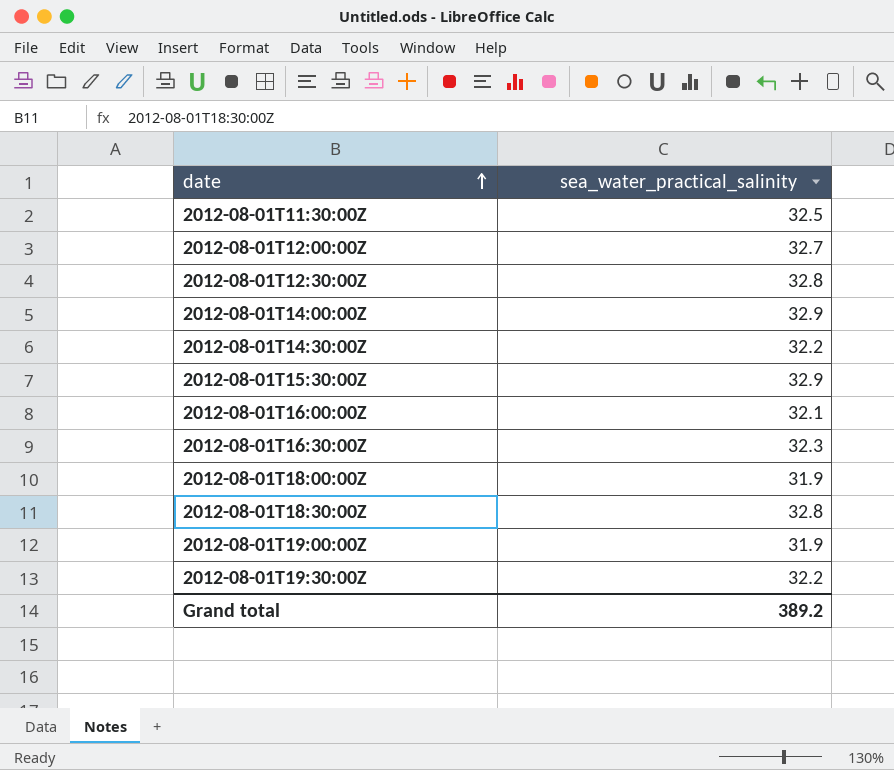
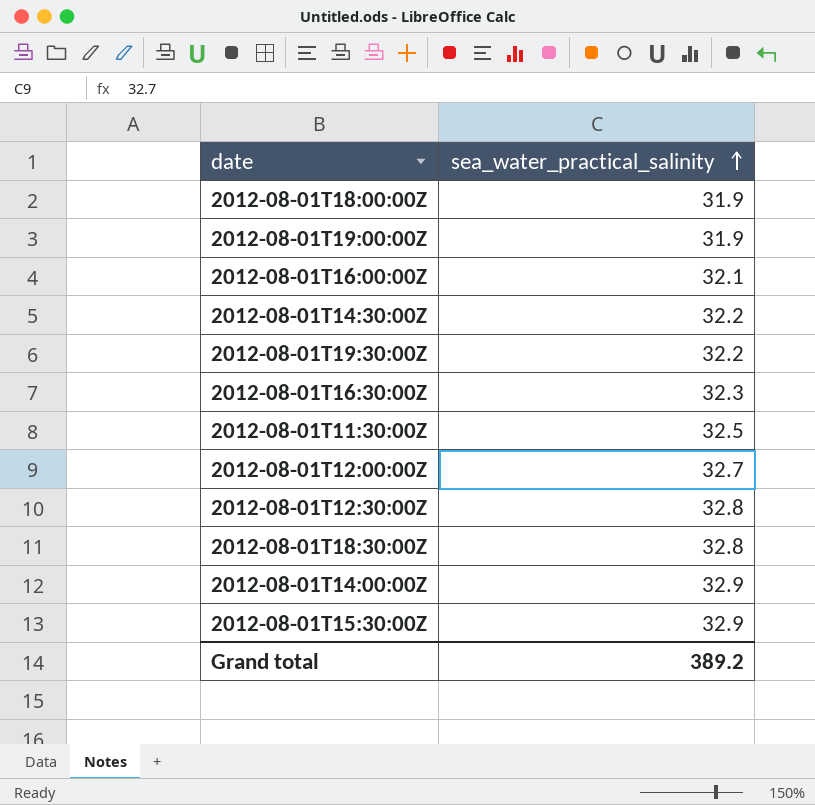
row order: date ascending -> sea_water_practical_salinity ascending

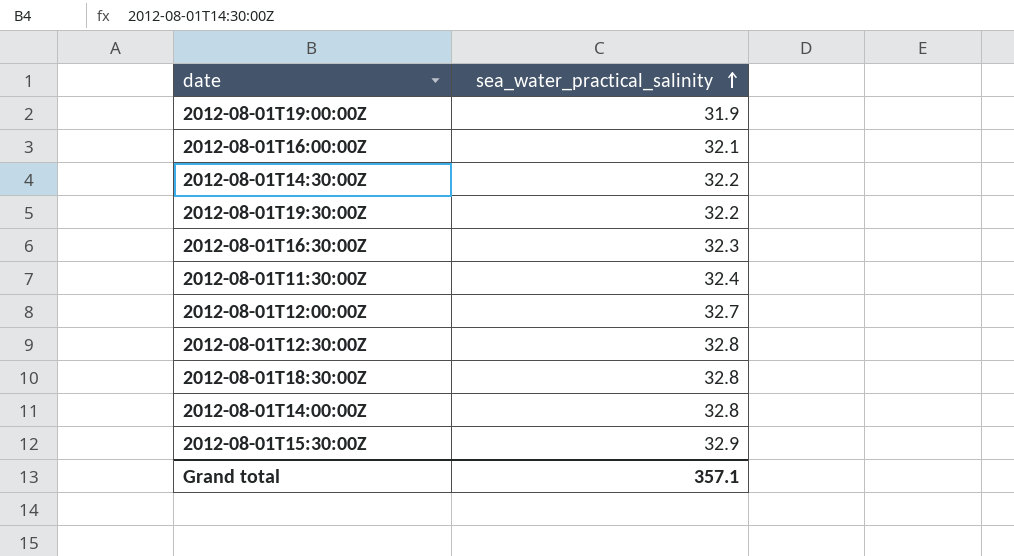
row 2012-08-01T18:00:00Z: 31.9 -> none
2012-08-01T11:30:00Z | sea_water_practical_salinity: 32.5 -> 32.4
2012-08-01T14:00:00Z | sea_water_practical_salinity: 32.9 -> 32.8
Grand total | sea_water_practical_salinity: 389.2 -> 357.1

